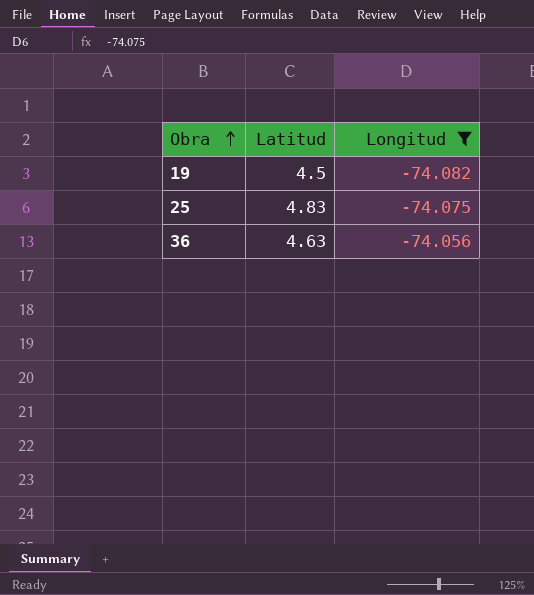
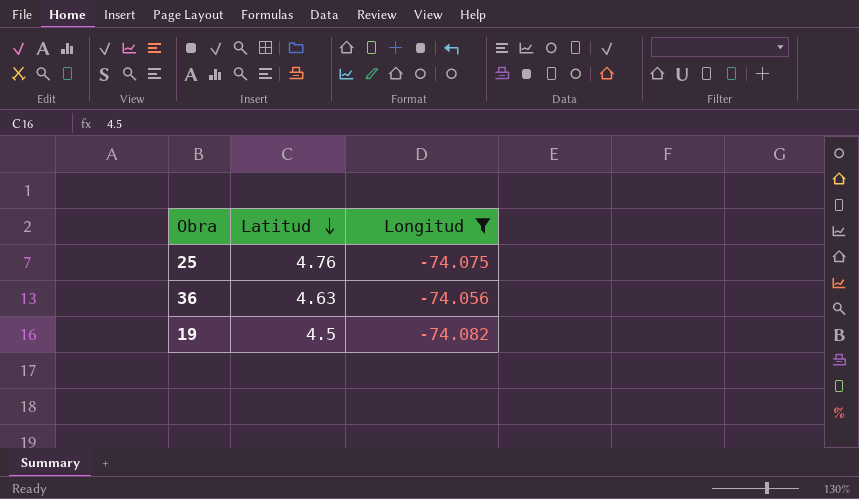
row order: Obra ascending -> Latitud descending
25 | Latitud: 4.83 -> 4.76

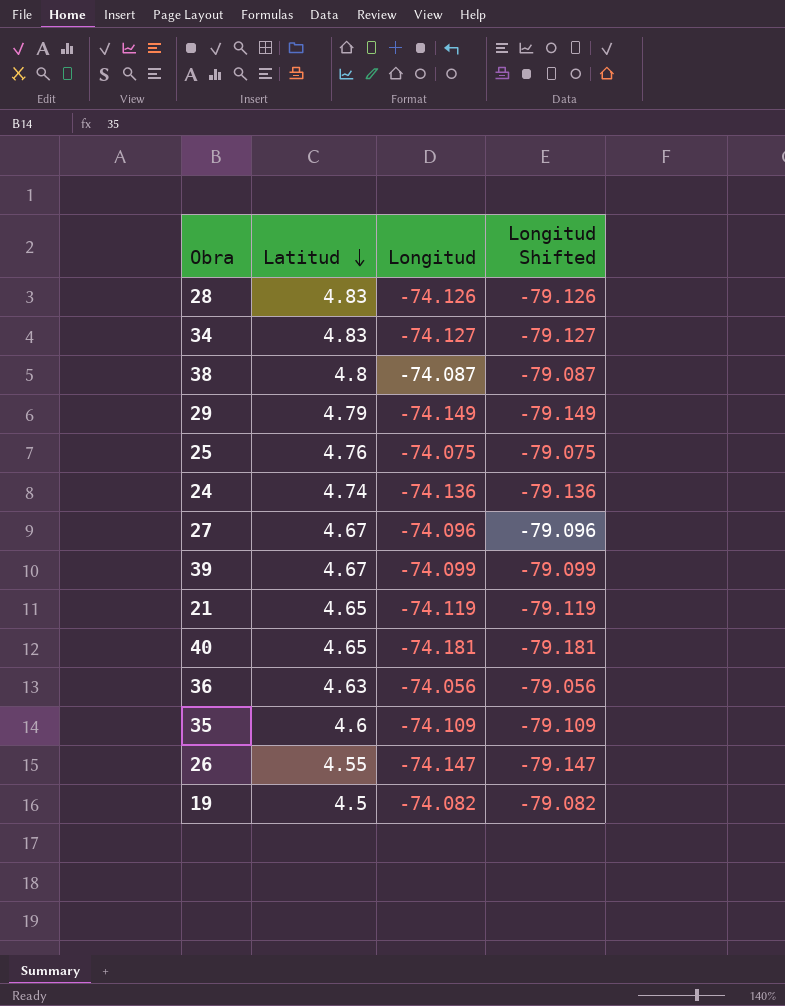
filter: Longitud >= -74.082 -> none
column Longitud Shifted | formula: none -> [Longitud] - 5

